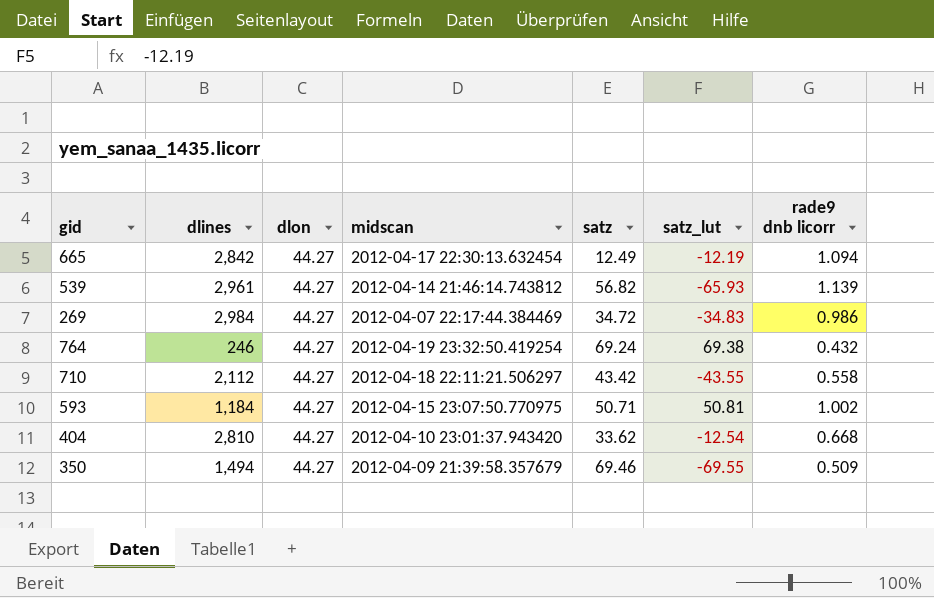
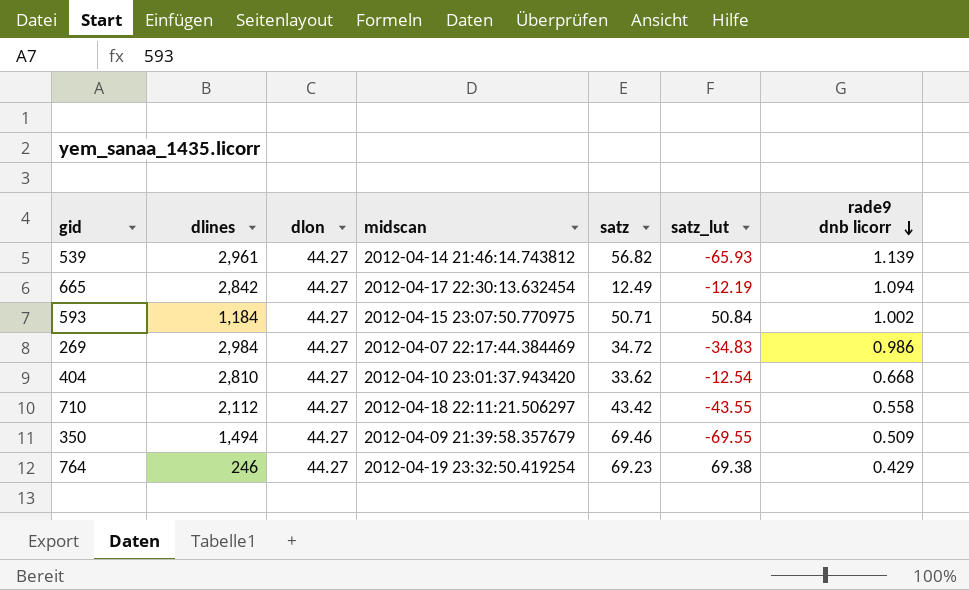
row order: none -> rade9 dnb licorr descending
593 | satz_lut: 50.81 -> 50.84
764 | satz: 69.24 -> 69.23
764 | rade9 dnb licorr: 0.432 -> 0.429

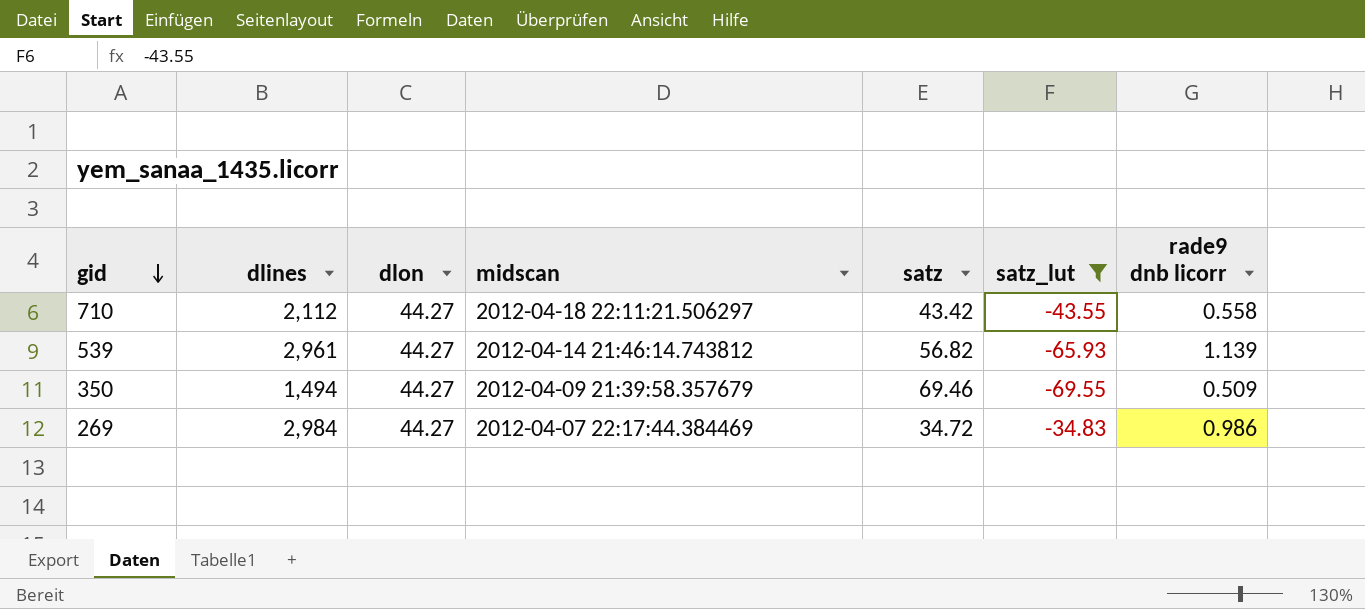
filter: none -> satz_lut <= -34.83
row order: rade9 dnb licorr descending -> gid descending

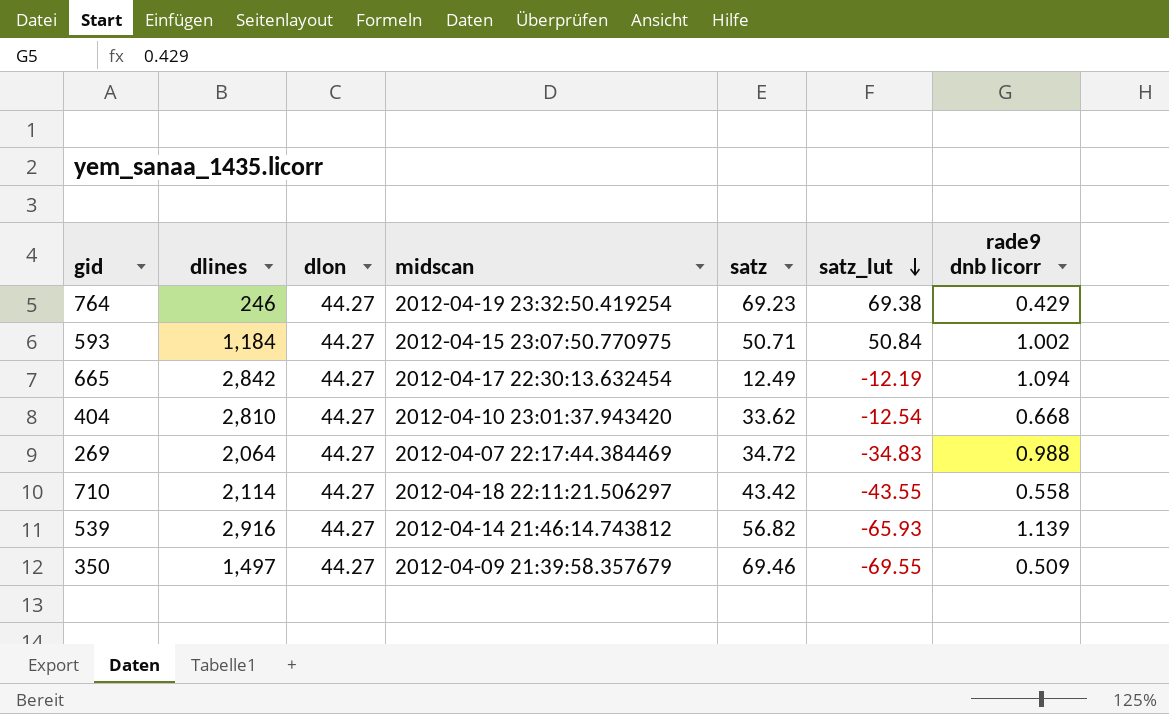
filter: satz_lut <= -34.83 -> none
row order: gid descending -> satz_lut descending
269 | dlines: 2,984 -> 2,064
269 | rade9 dnb licorr: 0.986 -> 0.988
710 | dlines: 2,112 -> 2,114
539 | dlines: 2,961 -> 2,916
350 | dlines: 1,494 -> 1,497

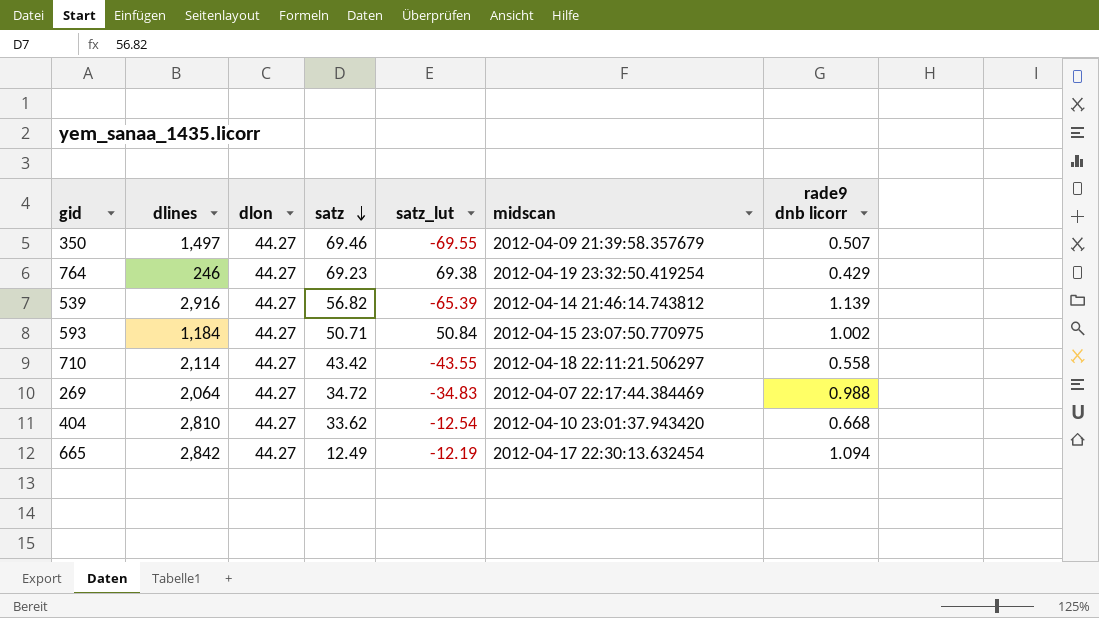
row order: satz_lut descending -> satz descending
column midscan | position: 4 -> 6
350 | rade9 dnb licorr: 0.509 -> 0.507
539 | satz_lut: -65.93 -> -65.39

